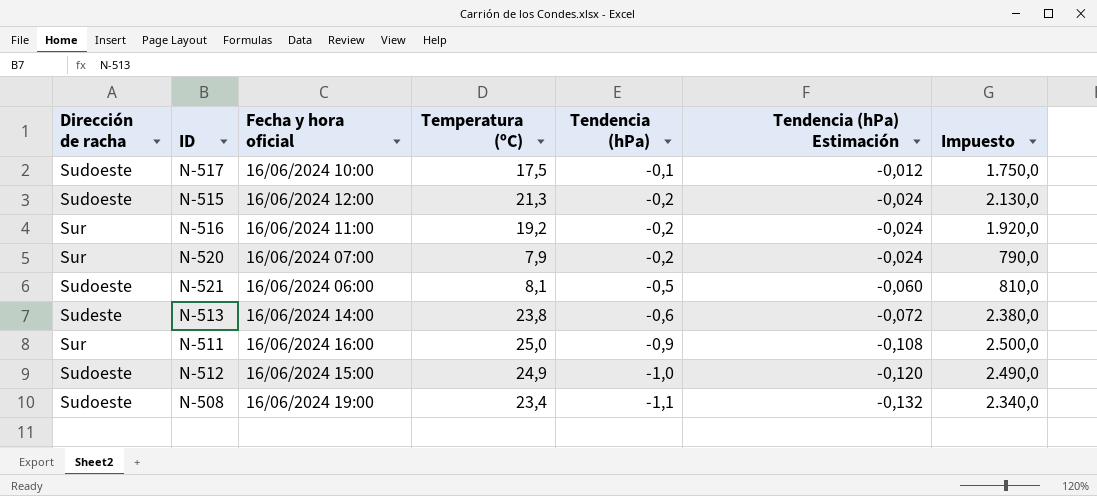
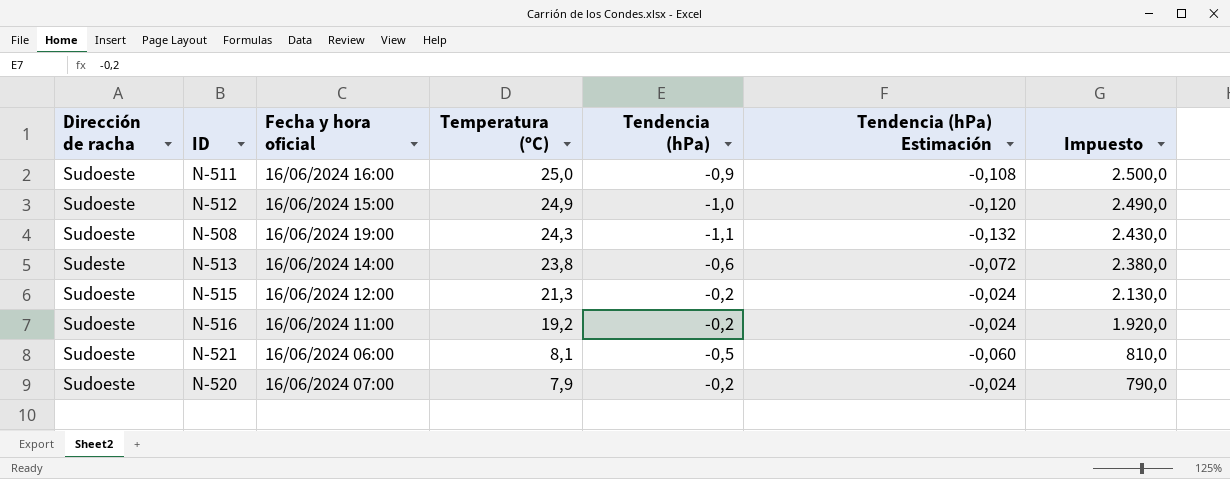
row order: Tendencia (hPa) descending -> Temperatura (ºC) descending
row N-517: Sudoeste | 16/06/2024 10:00 | 17,5 | -0,1 | -0,012 | 1.750,0 -> none
N-511 | Dirección de racha: Sur -> Sudoeste
N-508 | Temperatura (ºC): 23,4 -> 24,3
N-508 | Impuesto: 2.340,0 -> 2.430,0
N-516 | Dirección de racha: Sur -> Sudoeste
N-520 | Dirección de racha: Sur -> Sudoeste

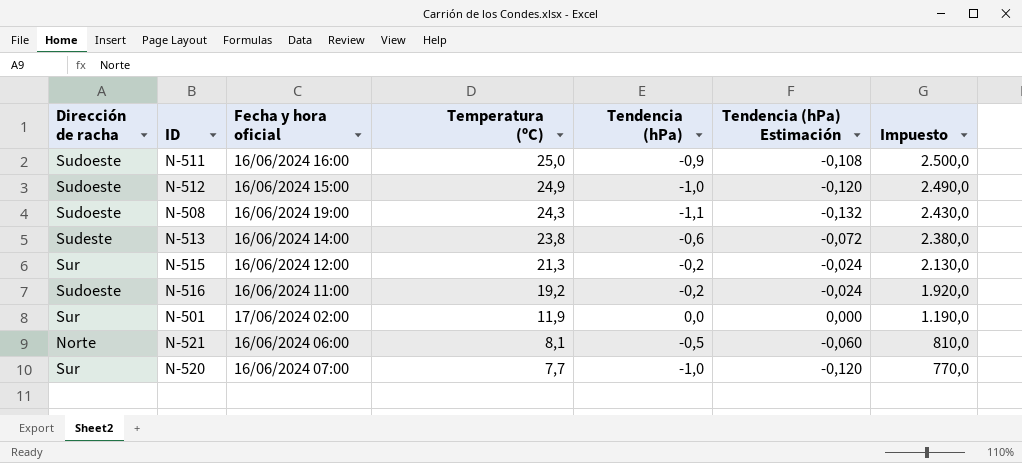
N-515 | Dirección de racha: Sudoeste -> Sur
row N-501: none -> Sur | 17/06/2024 02:00 | 11,9 | 0,0 | 0,000 | 1.190,0
N-521 | Dirección de racha: Sudoeste -> Norte
N-520 | Dirección de racha: Sudoeste -> Sur
N-520 | Temperatura (ºC): 7,9 -> 7,7
N-520 | Tendencia (hPa): -0,2 -> -1,0
N-520 | Tendencia (hPa) Estimación: -0,024 -> -0,120
N-520 | Impuesto: 790,0 -> 770,0

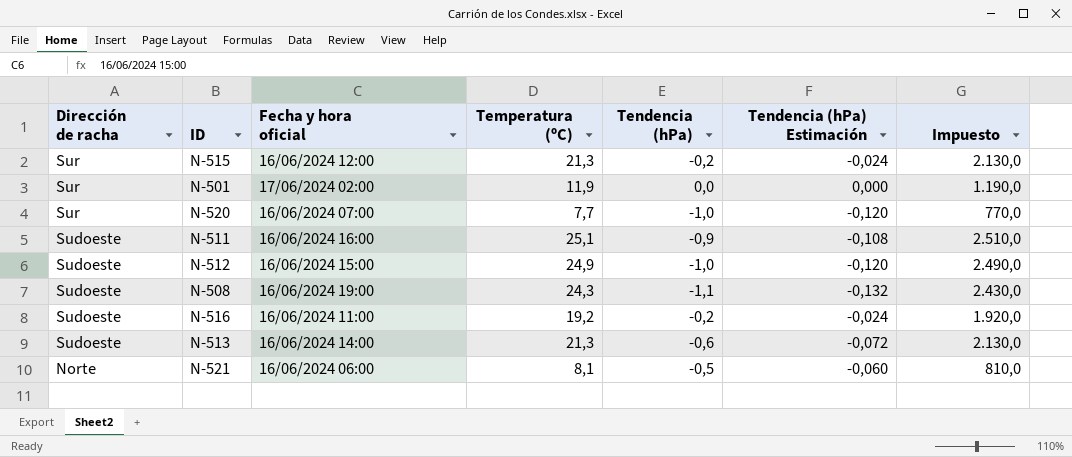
row order: Temperatura (ºC) descending -> Dirección de racha descending
N-511 | Temperatura (ºC): 25,0 -> 25,1
N-511 | Impuesto: 2.500,0 -> 2.510,0
N-513 | Dirección de racha: Sudeste -> Sudoeste
N-513 | Temperatura (ºC): 23,8 -> 21,3
N-513 | Impuesto: 2.380,0 -> 2.130,0

